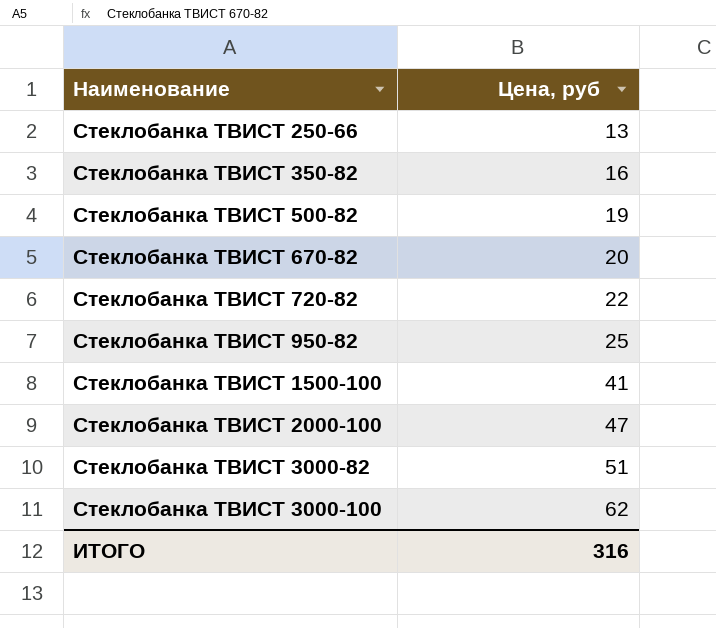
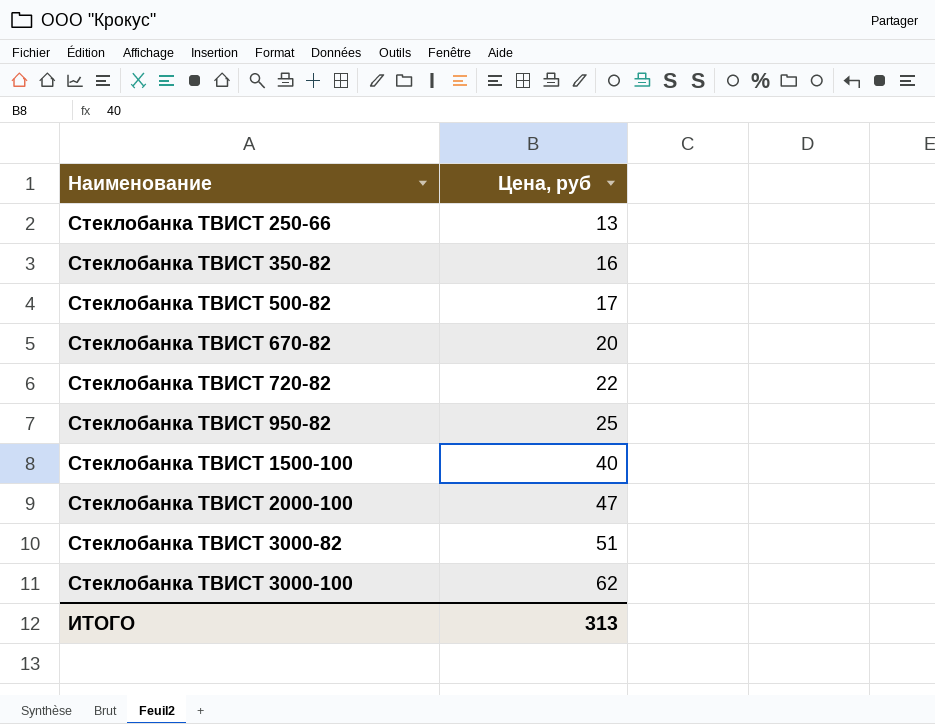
Стеклобанка ТВИСТ 500-82 | Цена, руб: 19 -> 17
Стеклобанка ТВИСТ 1500-100 | Цена, руб: 41 -> 40
ИТОГО | Цена, руб: 316 -> 313

